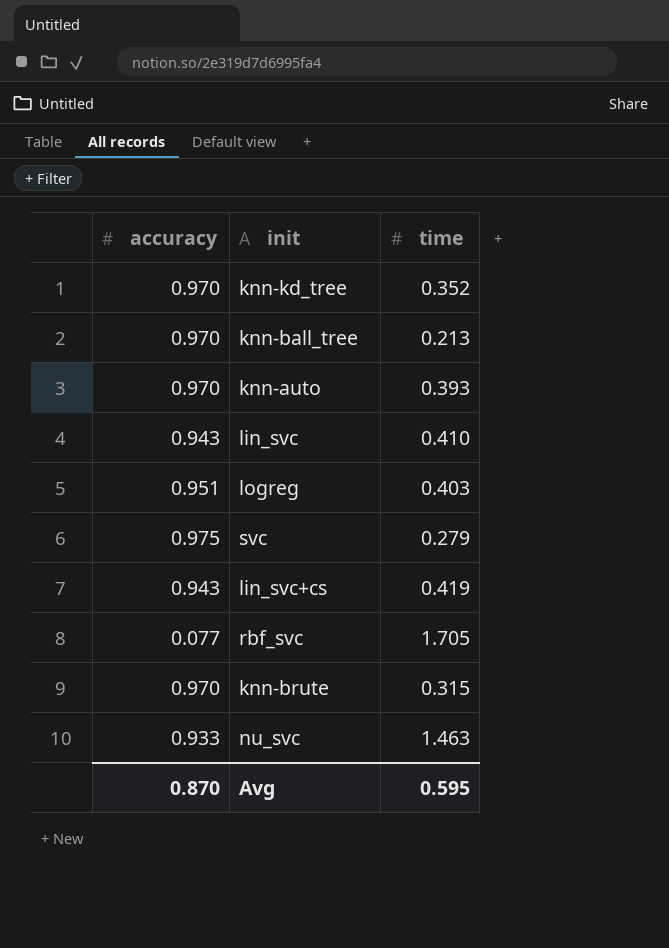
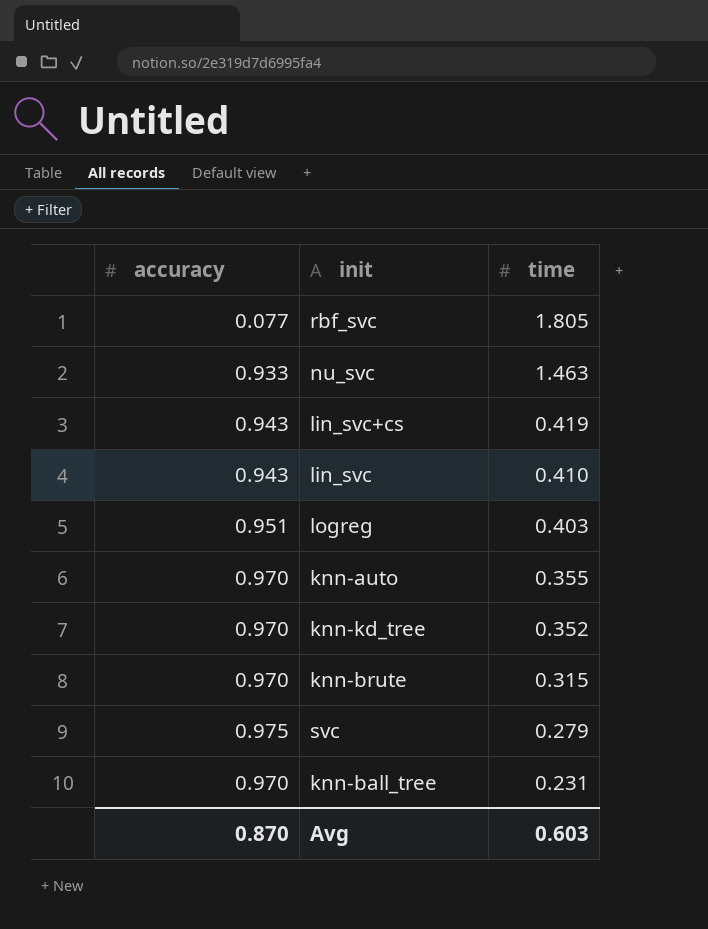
row order: none -> time descending
rbf_svc | time: 1.705 -> 1.805
knn-auto | time: 0.393 -> 0.355
knn-ball_tree | time: 0.213 -> 0.231
Avg | time: 0.595 -> 0.603

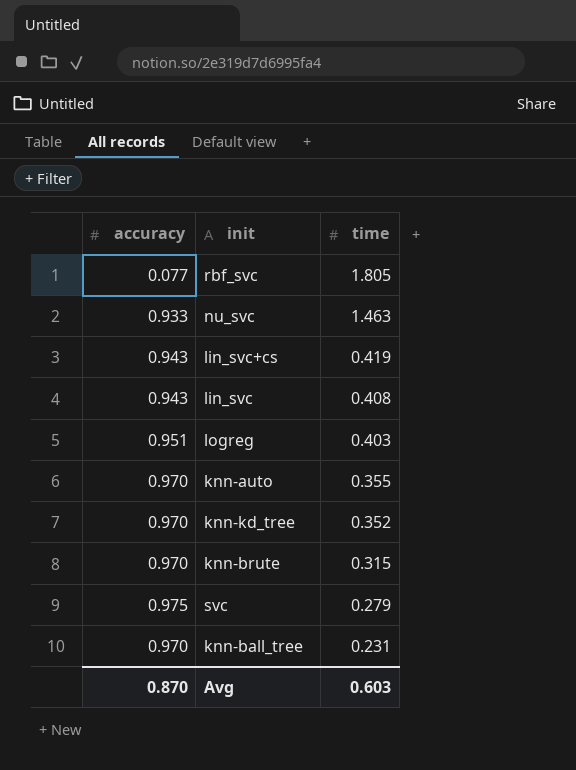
lin_svc | time: 0.410 -> 0.408

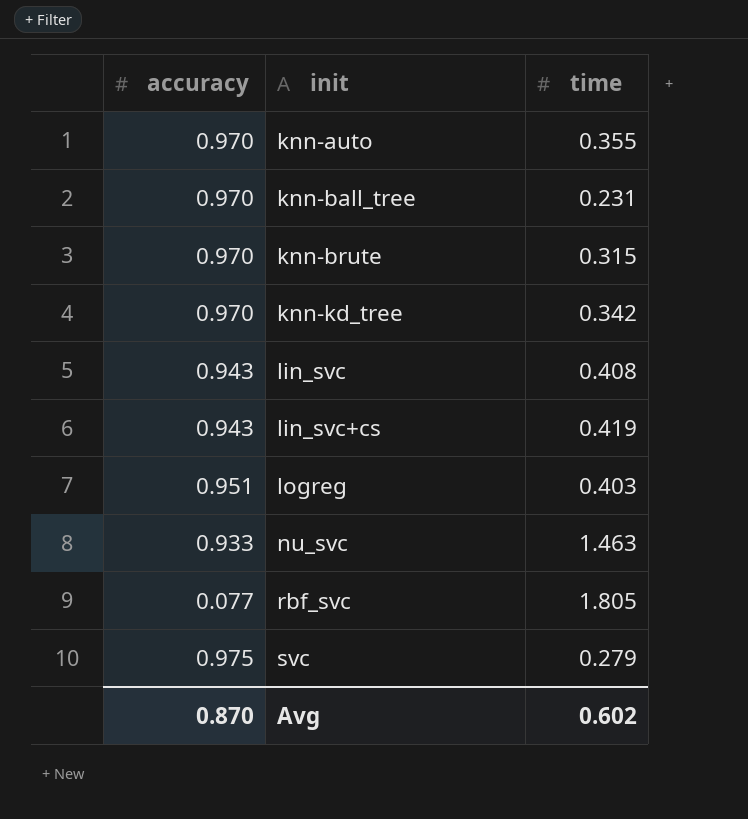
row order: time descending -> init ascending
knn-kd_tree | time: 0.352 -> 0.342
Avg | time: 0.603 -> 0.602

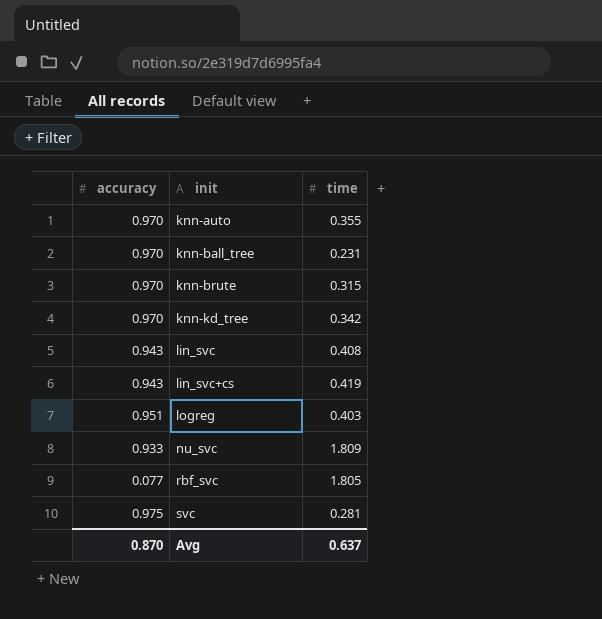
nu_svc | time: 1.463 -> 1.809
svc | time: 0.279 -> 0.281
Avg | time: 0.602 -> 0.637

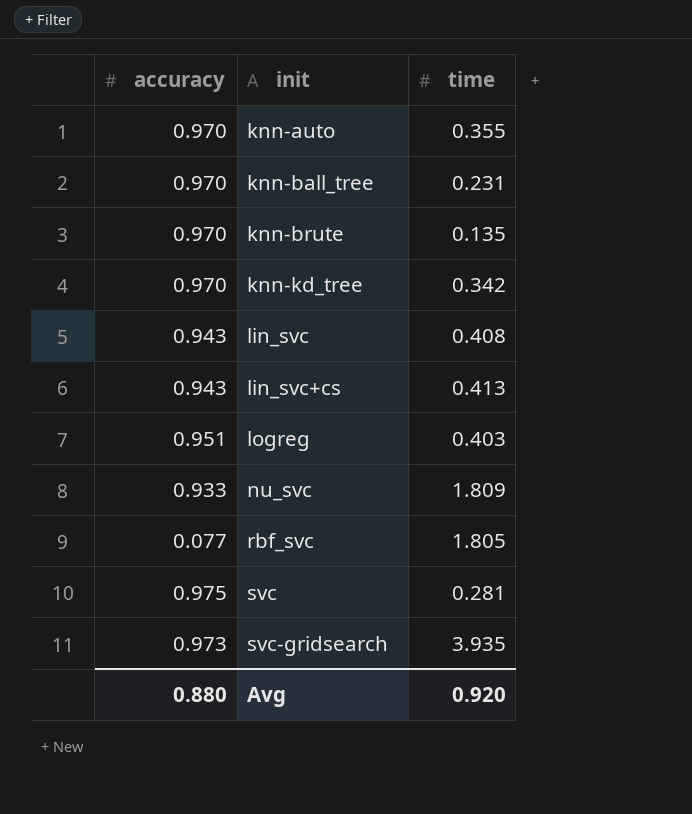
knn-brute | time: 0.315 -> 0.135
lin_svc+cs | time: 0.419 -> 0.413
row svc-gridsearch: none -> 0.973 | 3.935
Avg | accuracy: 0.870 -> 0.880
Avg | time: 0.637 -> 0.920

